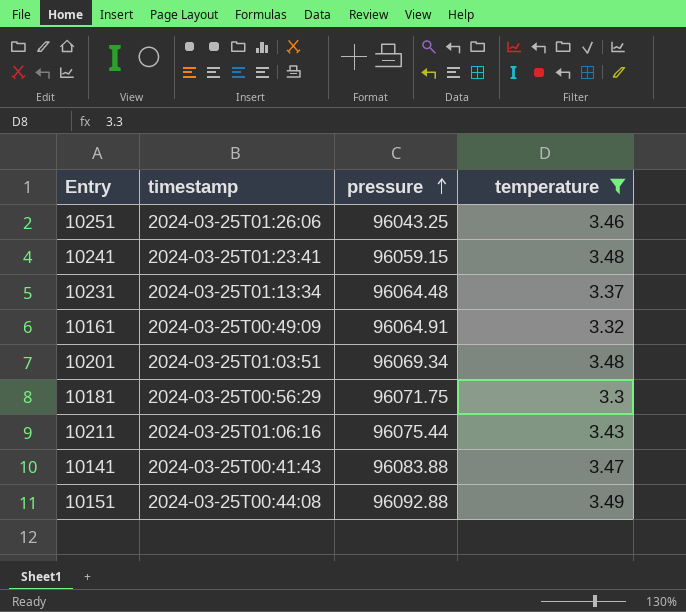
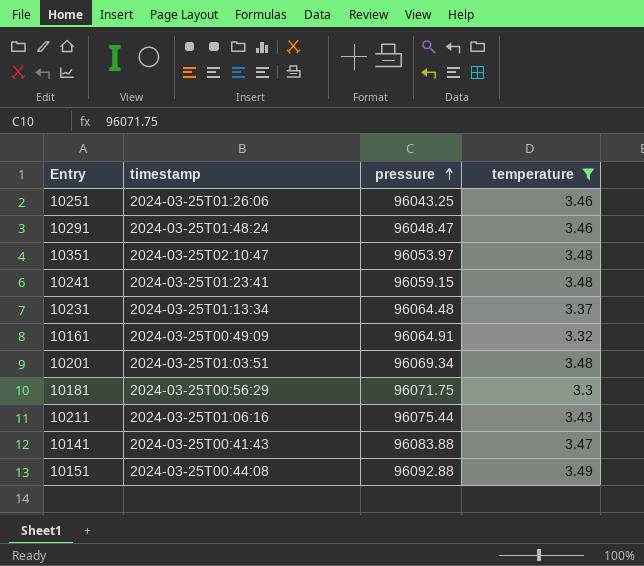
row 10291: none -> 2024-03-25T01:48:24 | 96048.47 | 3.46
row 10351: none -> 2024-03-25T02:10:47 | 96053.97 | 3.48

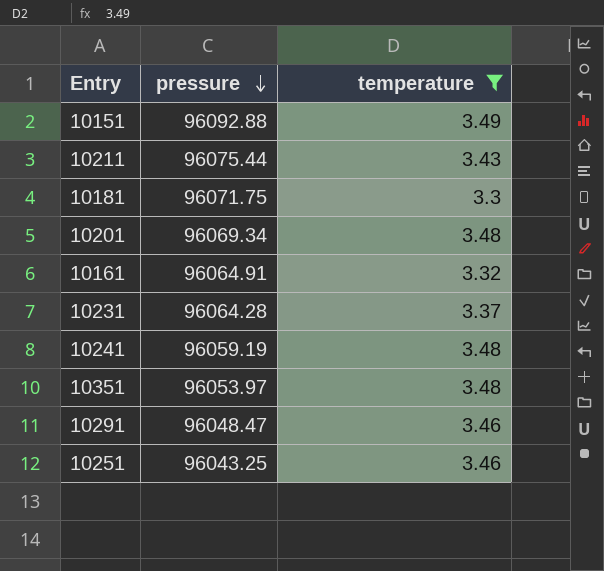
row order: pressure ascending -> pressure descending
column timestamp | position: 2 -> none
row 10141: 2024-03-25T00:41:43 | 96083.88 | 3.47 -> none
10231 | pressure: 96064.48 -> 96064.28
10241 | pressure: 96059.15 -> 96059.19

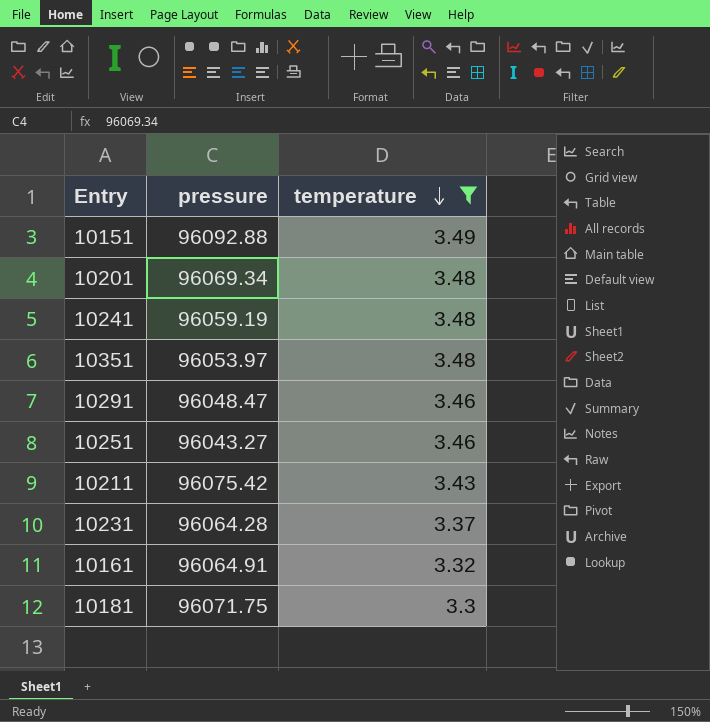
row order: pressure descending -> temperature descending
10251 | pressure: 96043.25 -> 96043.27
10211 | pressure: 96075.44 -> 96075.42

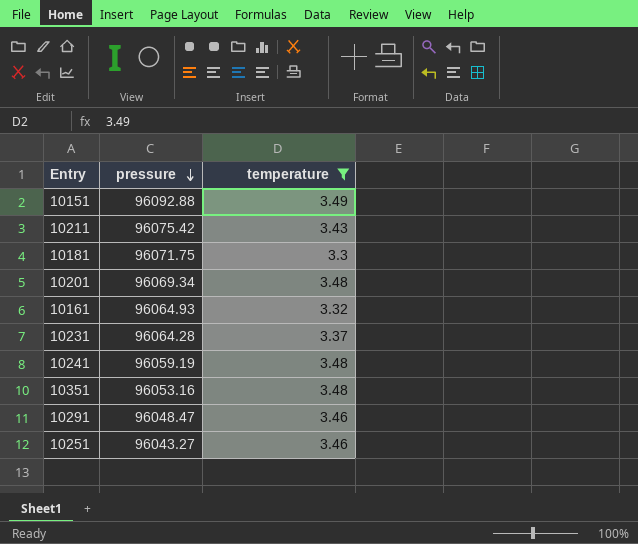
row order: temperature descending -> pressure descending
10161 | pressure: 96064.91 -> 96064.93
10351 | pressure: 96053.97 -> 96053.16

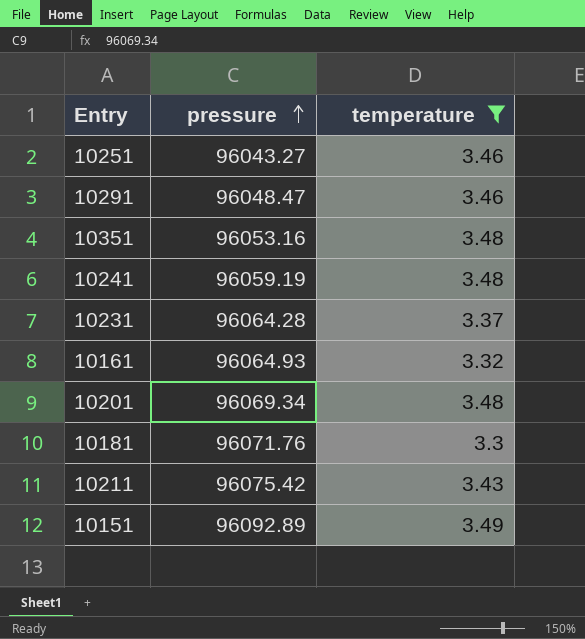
row order: pressure descending -> pressure ascending
10181 | pressure: 96071.75 -> 96071.76
10151 | pressure: 96092.88 -> 96092.89

